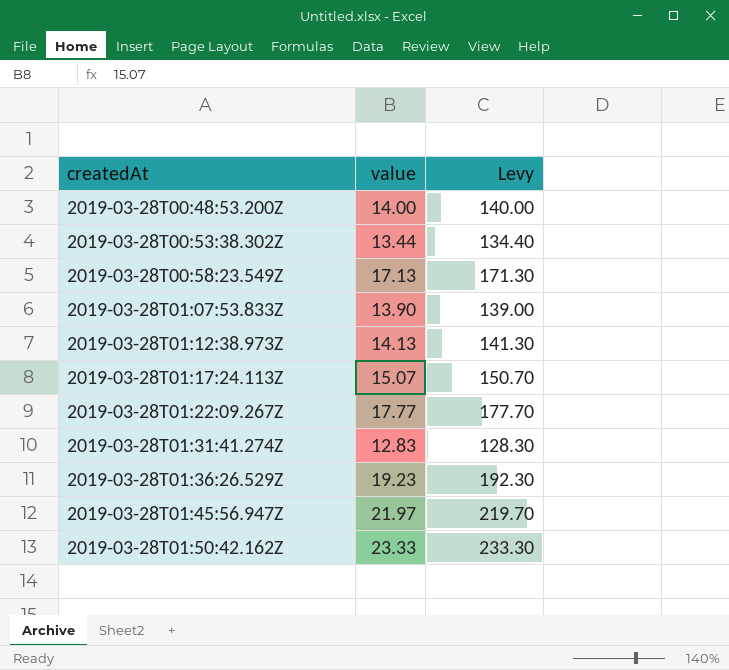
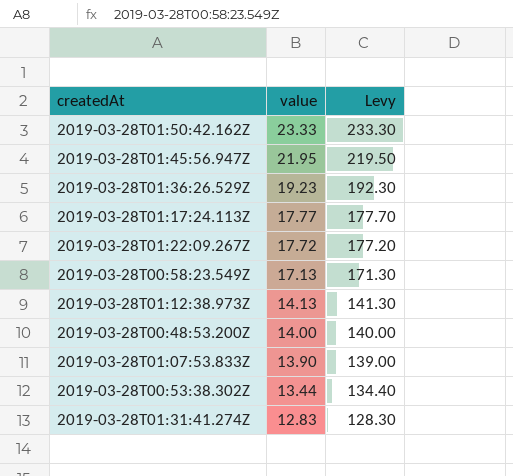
row order: createdAt ascending -> value descending
2019-03-28T01:45:56.947Z | value: 21.97 -> 21.95
2019-03-28T01:45:56.947Z | Levy: 219.70 -> 219.50
2019-03-28T01:17:24.113Z | value: 15.07 -> 17.77
2019-03-28T01:17:24.113Z | Levy: 150.70 -> 177.70
2019-03-28T01:22:09.267Z | value: 17.77 -> 17.72
2019-03-28T01:22:09.267Z | Levy: 177.70 -> 177.20

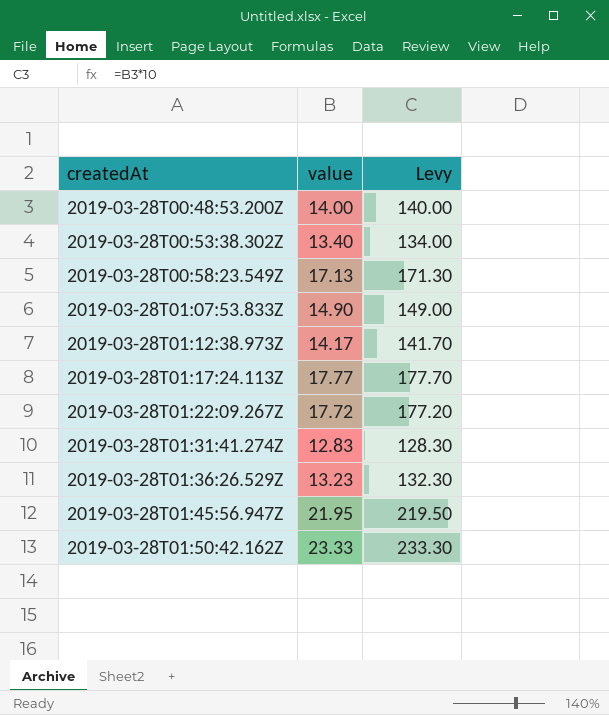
row order: value descending -> createdAt ascending
2019-03-28T00:53:38.302Z | value: 13.44 -> 13.40
2019-03-28T00:53:38.302Z | Levy: 134.40 -> 134.00
2019-03-28T01:07:53.833Z | value: 13.90 -> 14.90
2019-03-28T01:07:53.833Z | Levy: 139.00 -> 149.00
2019-03-28T01:12:38.973Z | value: 14.13 -> 14.17
2019-03-28T01:12:38.973Z | Levy: 141.30 -> 141.70
2019-03-28T01:36:26.529Z | value: 19.23 -> 13.23
2019-03-28T01:36:26.529Z | Levy: 192.30 -> 132.30

